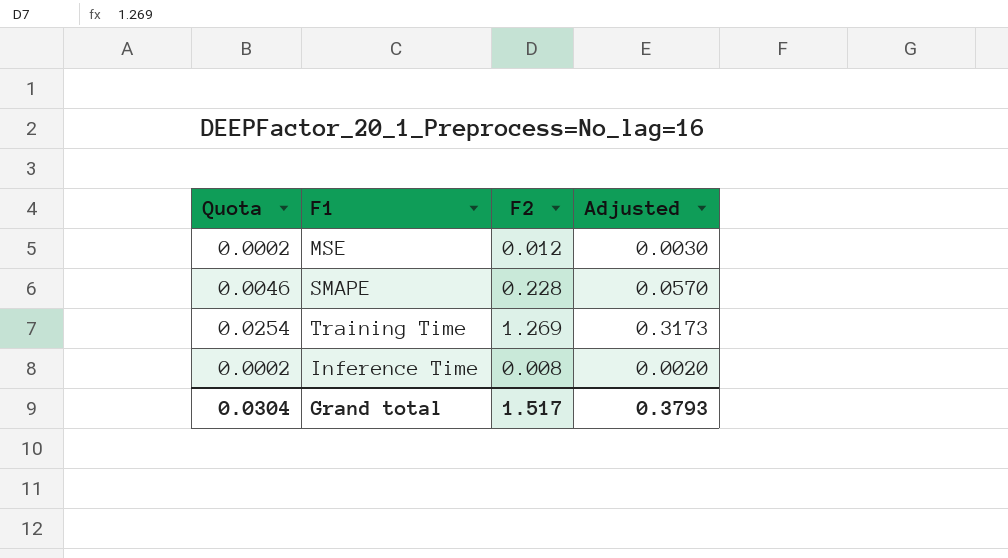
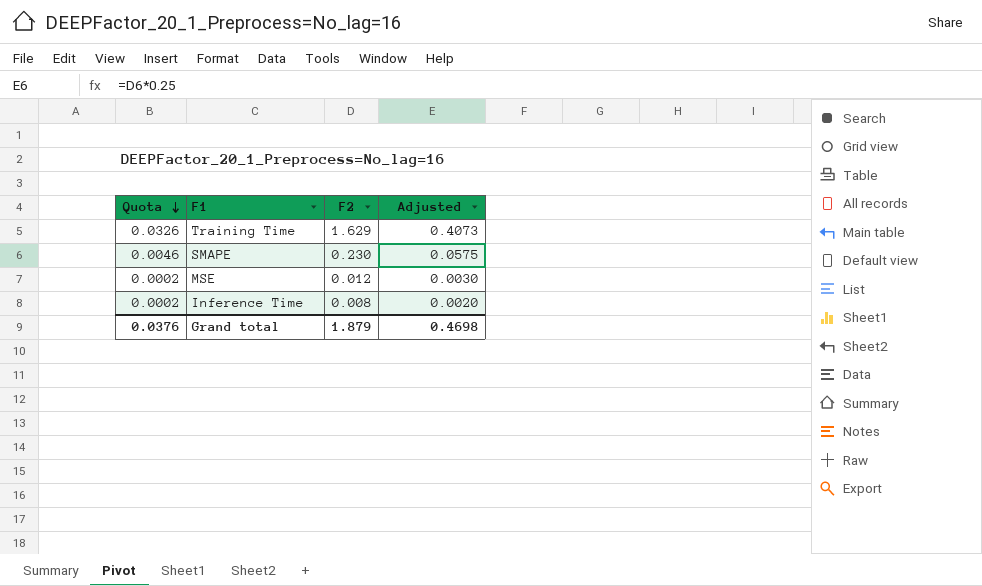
row order: none -> Quota descending
Training Time | Quota: 0.0254 -> 0.0326
Training Time | F2: 1.269 -> 1.629
Training Time | Adjusted: 0.3173 -> 0.4073
SMAPE | F2: 0.228 -> 0.230
SMAPE | Adjusted: 0.0570 -> 0.0575
Grand total | Quota: 0.0304 -> 0.0376
Grand total | F2: 1.517 -> 1.879
Grand total | Adjusted: 0.3793 -> 0.4698

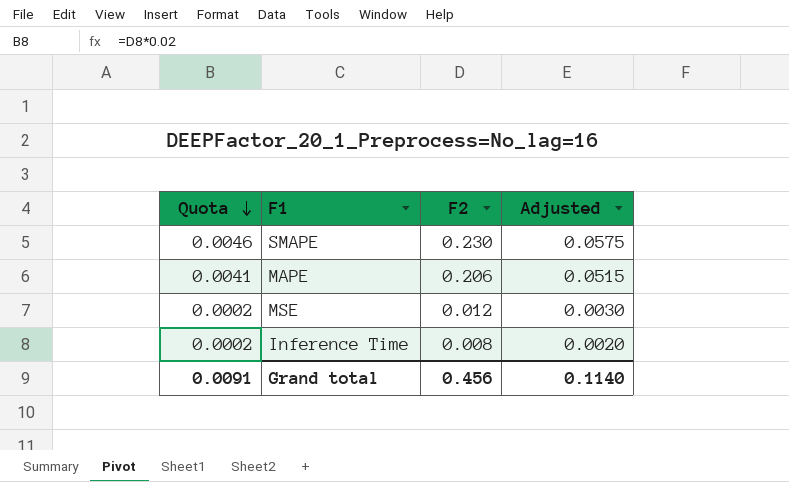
row Training Time: 0.0326 | 1.629 | 0.4073 -> none
row MAPE: none -> 0.0041 | 0.206 | 0.0515
Grand total | Quota: 0.0376 -> 0.0091
Grand total | F2: 1.879 -> 0.456
Grand total | Adjusted: 0.4698 -> 0.1140

